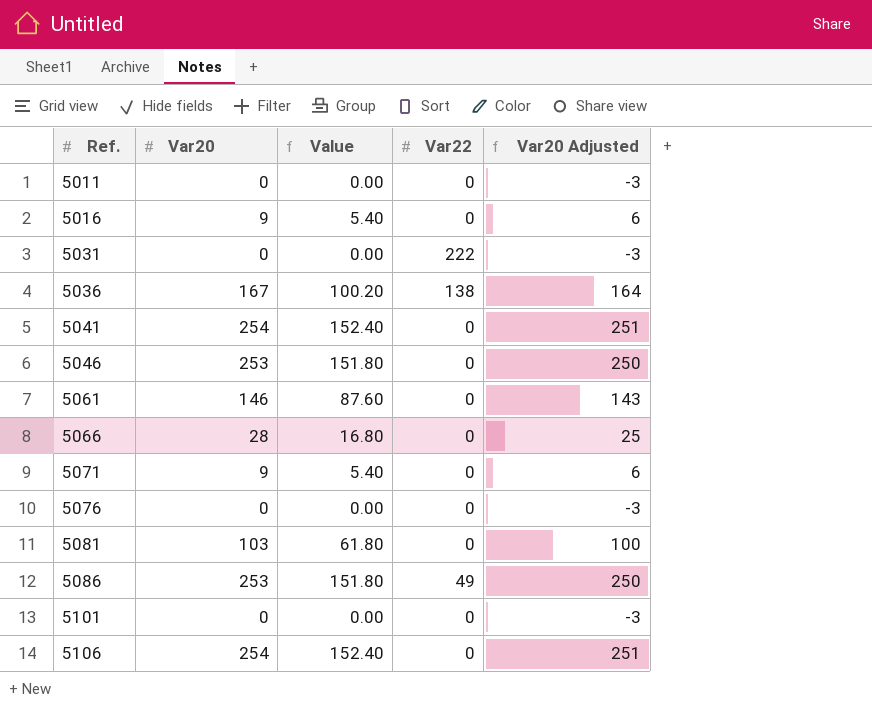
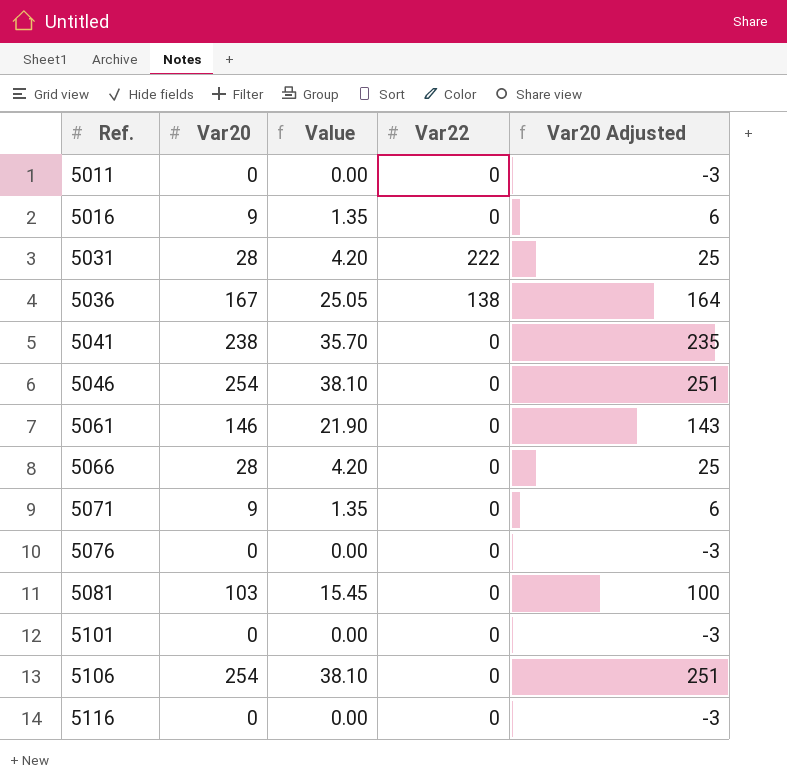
column Value | formula: [Var20] * 0.6 -> [Var20] * 0.15
row 5086: 253 | 151.80 | 49 | 250 -> none
5031 | Var20: 0 -> 28
5031 | Var20 Adjusted: -3 -> 25
5041 | Var20: 254 -> 238
5041 | Var20 Adjusted: 251 -> 235
5046 | Var20: 253 -> 254
5046 | Var20 Adjusted: 250 -> 251
row 5116: none -> 0 | 0.00 | 0 | -3

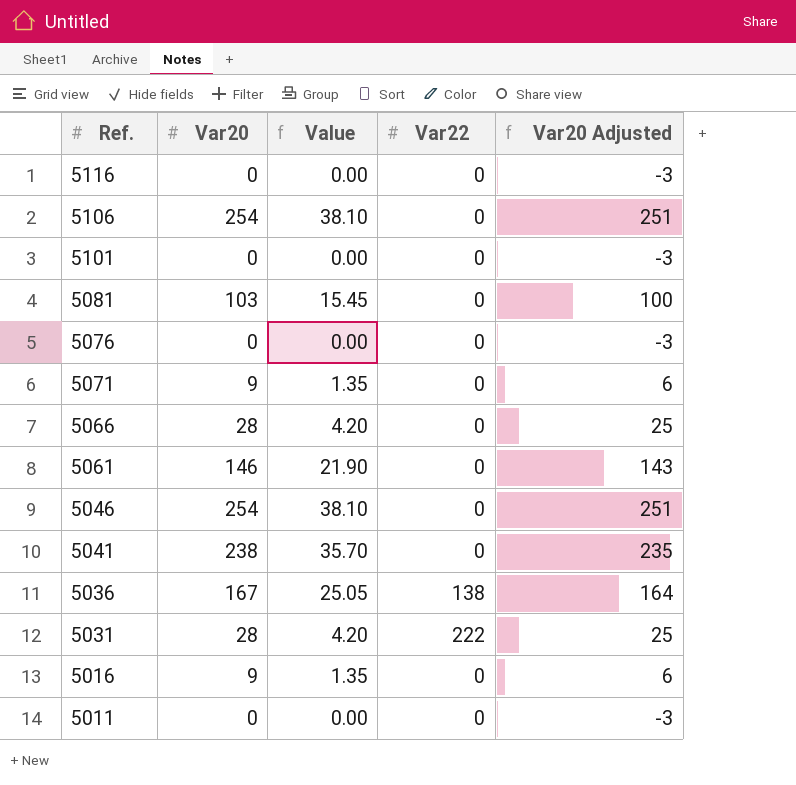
row order: Ref. ascending -> Ref. descending

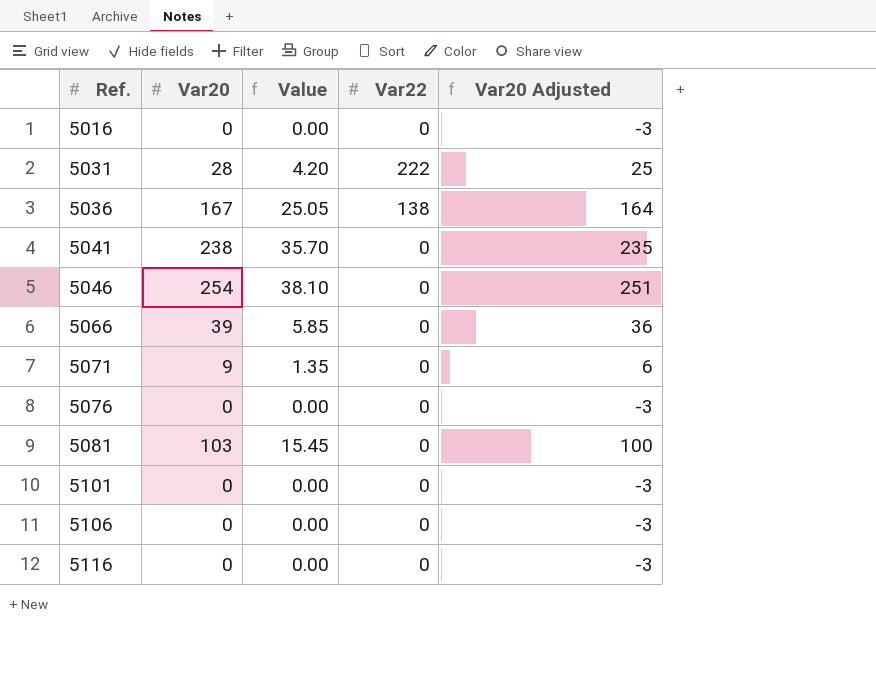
row order: Ref. descending -> Ref. ascending
row 5061: 146 | 21.90 | 0 | 143 -> none
row 5011: 0 | 0.00 | 0 | -3 -> none
5016 | Var20: 9 -> 0
5016 | Value: 1.35 -> 0.00
5016 | Var20 Adjusted: 6 -> -3
5066 | Var20: 28 -> 39
5066 | Value: 4.20 -> 5.85
5066 | Var20 Adjusted: 25 -> 36
5106 | Var20: 254 -> 0
5106 | Value: 38.10 -> 0.00
5106 | Var20 Adjusted: 251 -> -3

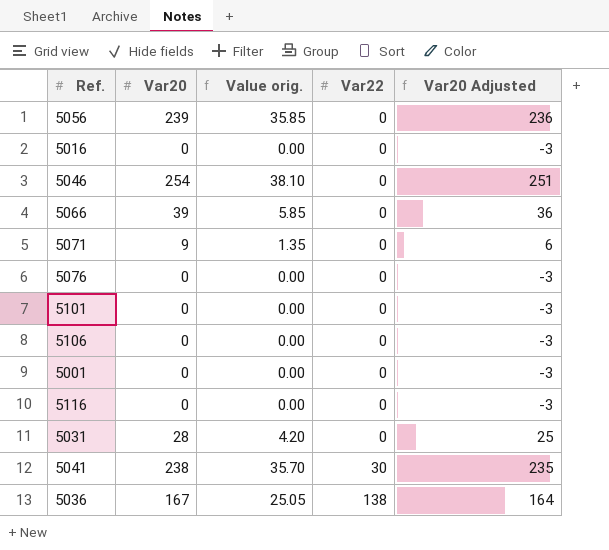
row order: Ref. ascending -> Var22 ascending
column name: Value -> Value orig.
row 5081: 103 | 15.45 | 0 | 100 -> none
row 5056: none -> 239 | 35.85 | 0 | 236
row 5001: none -> 0 | 0.00 | 0 | -3
5031 | Var22: 222 -> 0
5041 | Var22: 0 -> 30

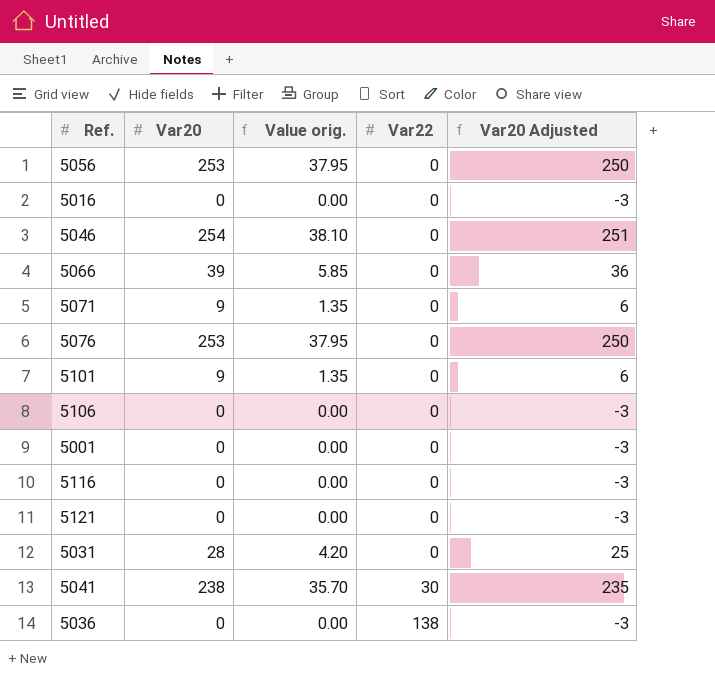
5056 | Var20: 239 -> 253
5056 | Value orig.: 35.85 -> 37.95
5056 | Var20 Adjusted: 236 -> 250
5076 | Var20: 0 -> 253
5076 | Value orig.: 0.00 -> 37.95
5076 | Var20 Adjusted: -3 -> 250
5101 | Var20: 0 -> 9
5101 | Value orig.: 0.00 -> 1.35
5101 | Var20 Adjusted: -3 -> 6
row 5121: none -> 0 | 0.00 | 0 | -3
5036 | Var20: 167 -> 0
5036 | Value orig.: 25.05 -> 0.00
5036 | Var20 Adjusted: 164 -> -3

